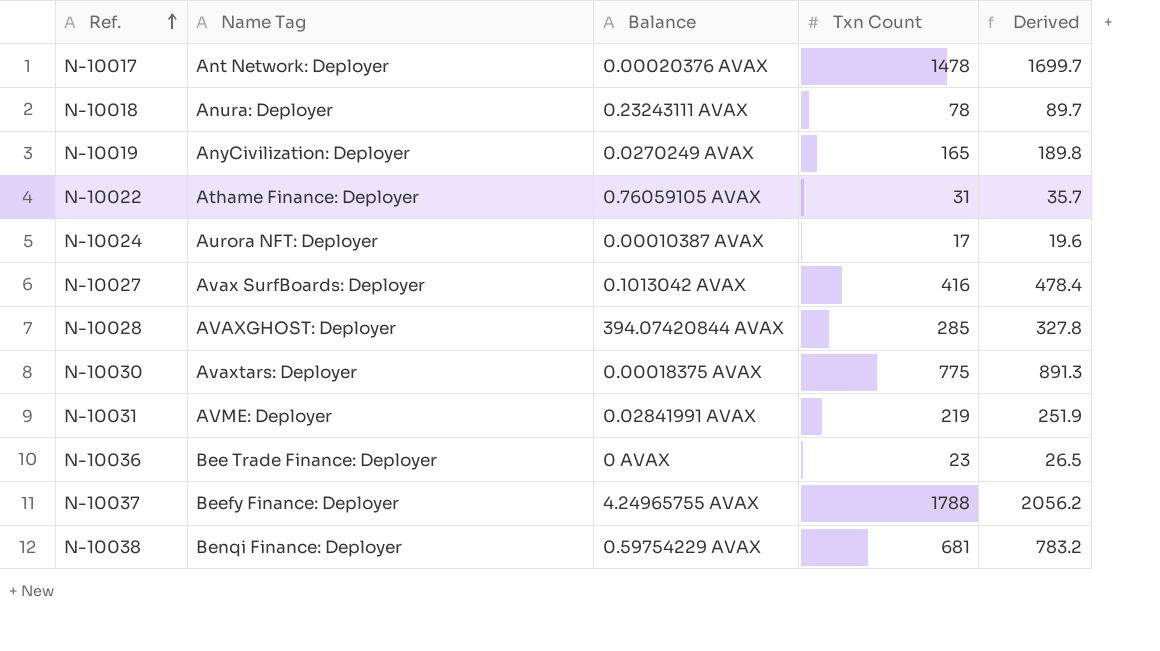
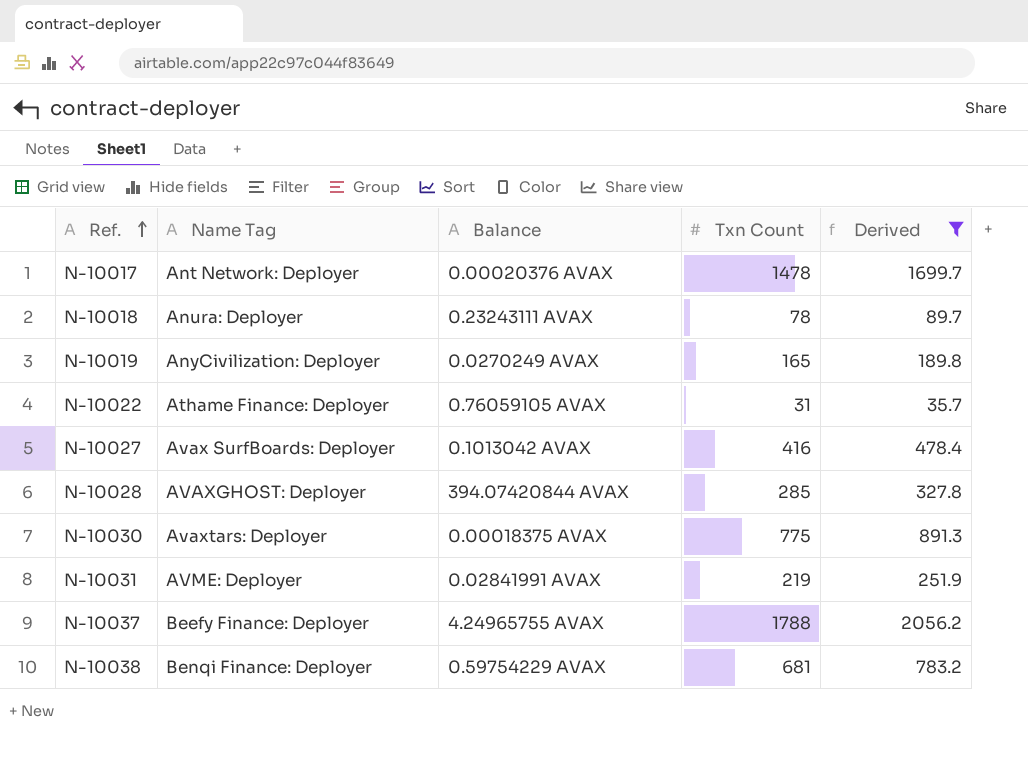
filter: none -> Derived >= 35.7

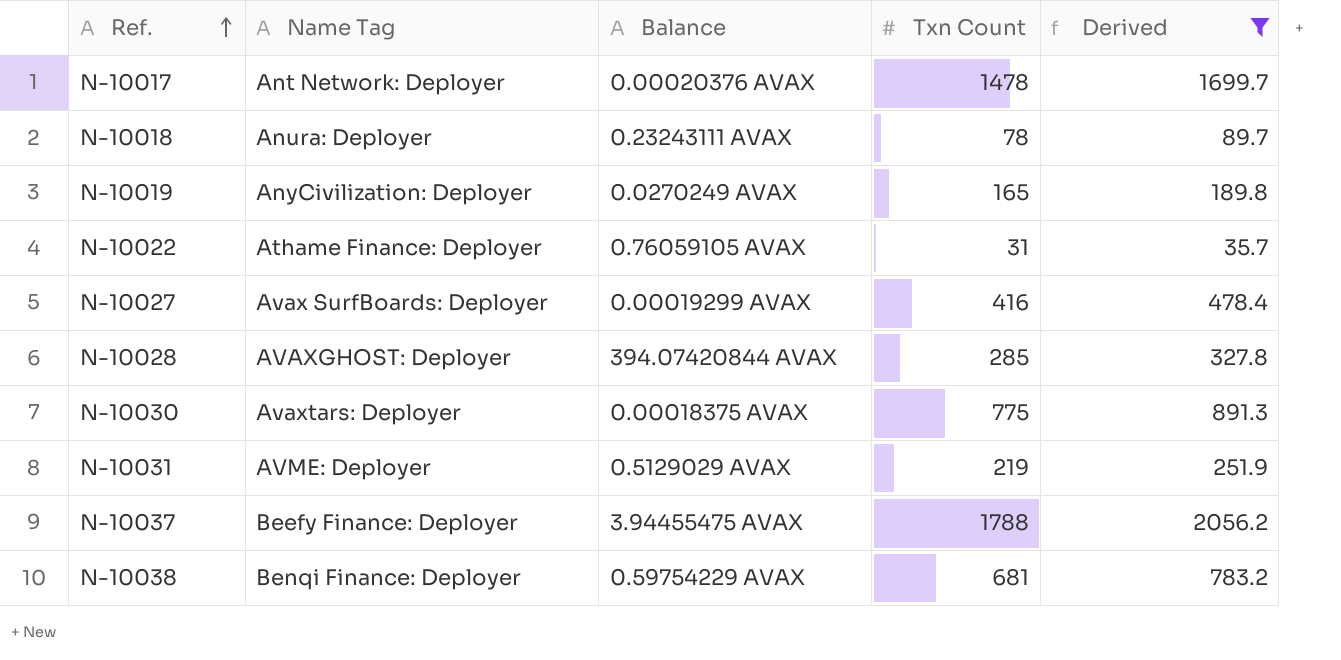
N-10027 | Balance: 0.1013042 AVAX -> 0.00019299 AVAX
N-10031 | Balance: 0.02841991 AVAX -> 0.5129029 AVAX
N-10037 | Balance: 4.24965755 AVAX -> 3.94455475 AVAX

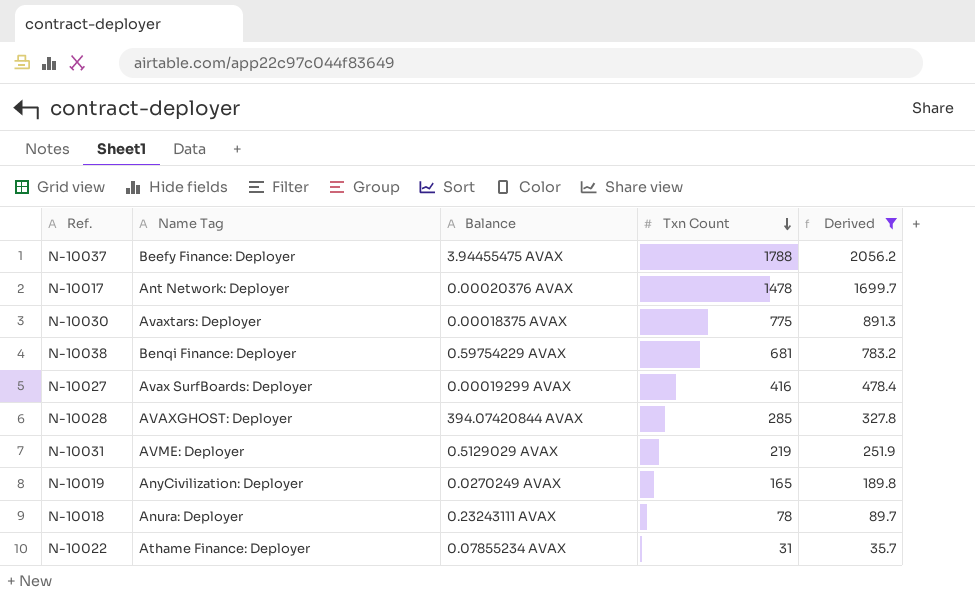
row order: Ref. ascending -> Txn Count descending
N-10022 | Balance: 0.76059105 AVAX -> 0.07855234 AVAX

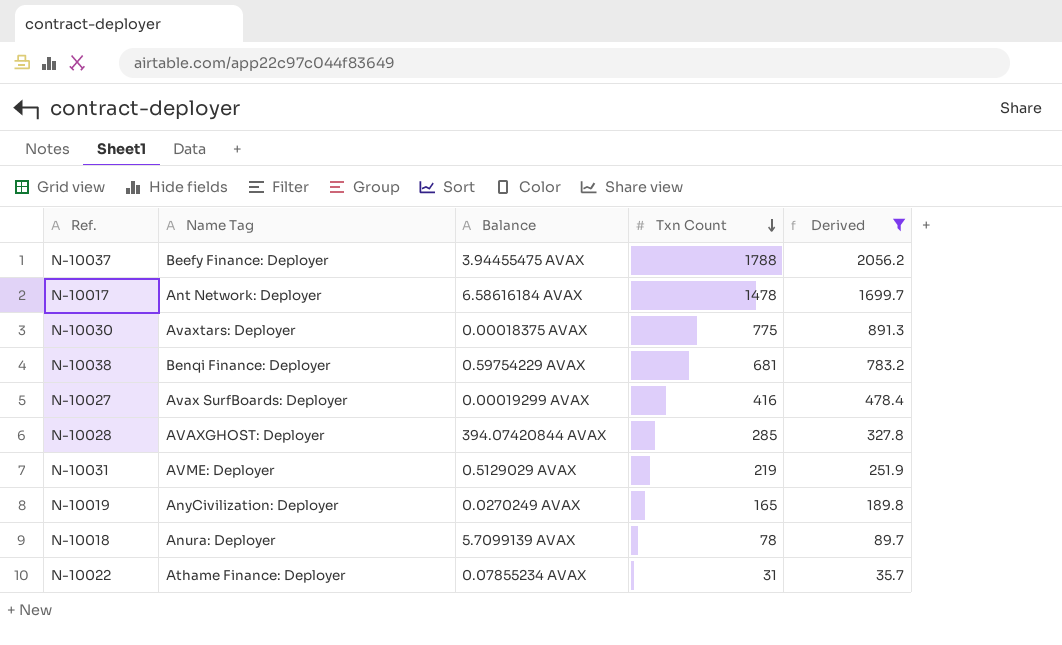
N-10017 | Balance: 0.00020376 AVAX -> 6.58616184 AVAX
N-10018 | Balance: 0.23243111 AVAX -> 5.7099139 AVAX

